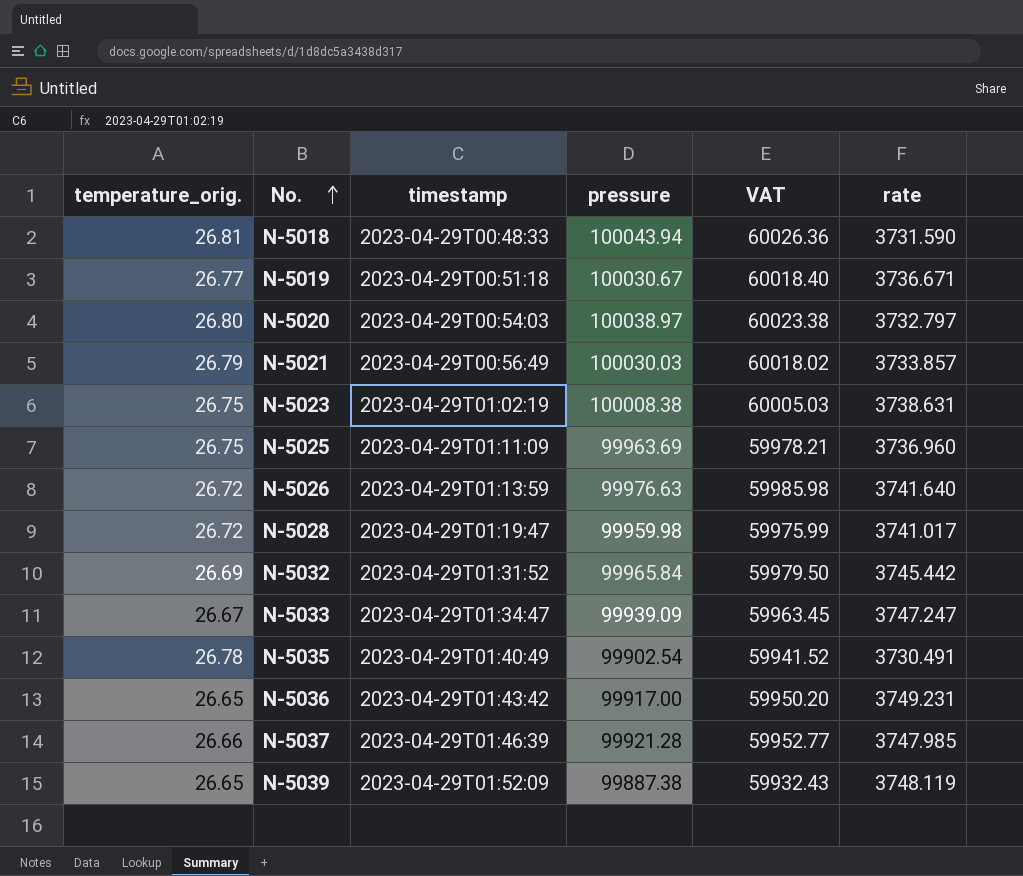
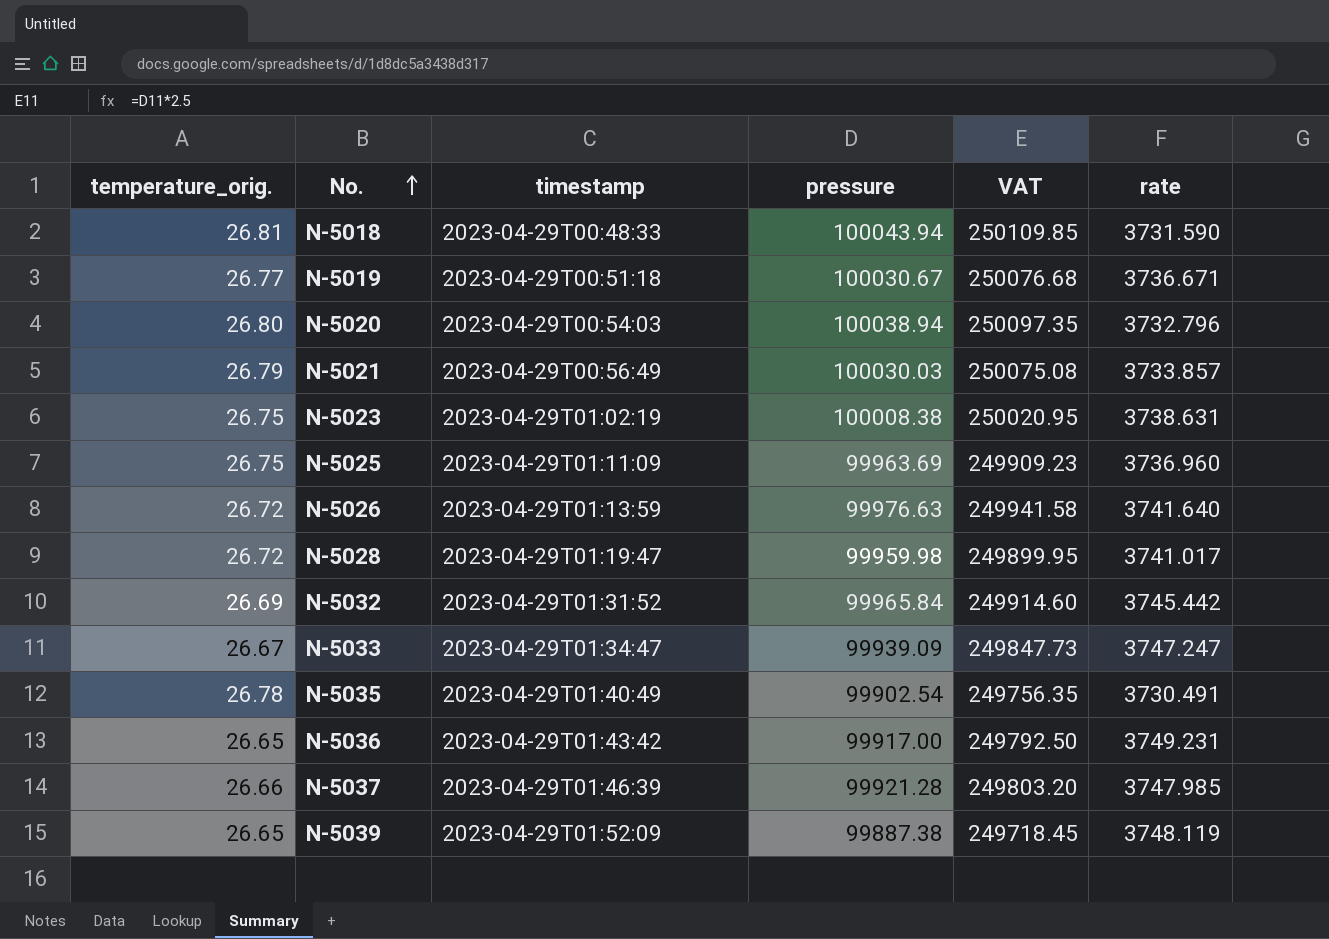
column VAT | formula: [pressure] * 0.6 -> [pressure] * 2.5
N-5020 | pressure: 100038.97 -> 100038.94
N-5020 | rate: 3732.797 -> 3732.796

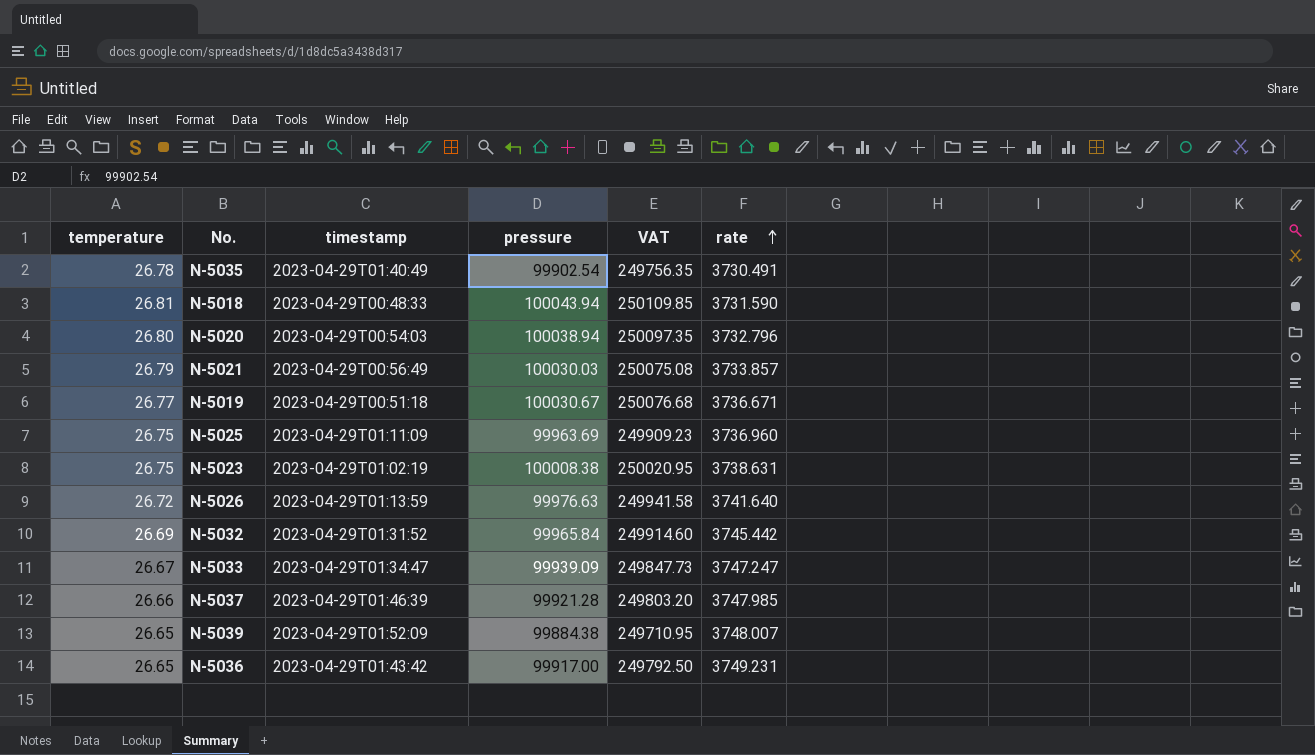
row order: No. ascending -> rate ascending
column name: temperature_orig. -> temperature
row N-5028: 26.72 | 2023-04-29T01:19:47 | 99959.98 | 249899.95 | 3741.017 -> none
N-5039 | pressure: 99887.38 -> 99884.38
N-5039 | VAT: 249718.45 -> 249710.95
N-5039 | rate: 3748.119 -> 3748.007

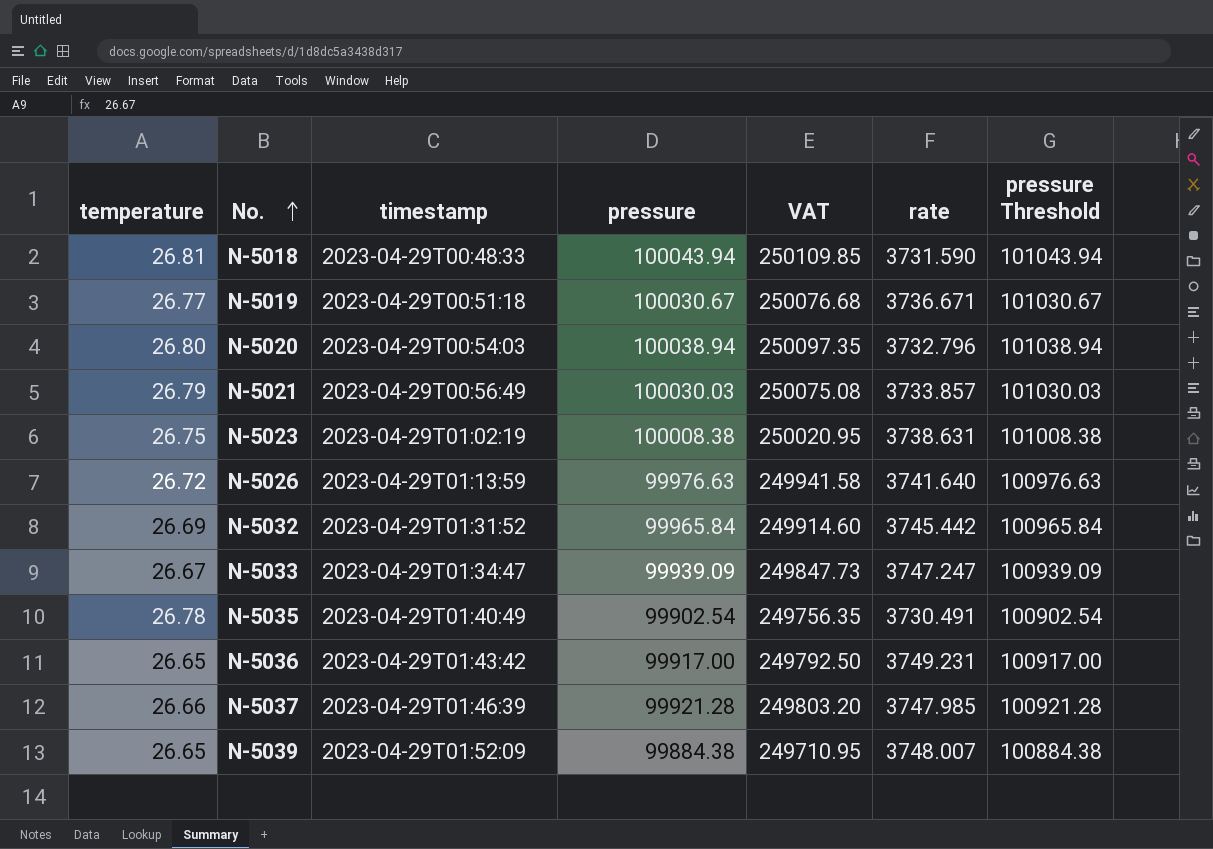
row order: rate ascending -> No. ascending
column pressure Threshold | formula: none -> [pressure] + 1000
row N-5025: 26.75 | 2023-04-29T01:11:09 | 99963.69 | 249909.23 | 3736.960 -> none

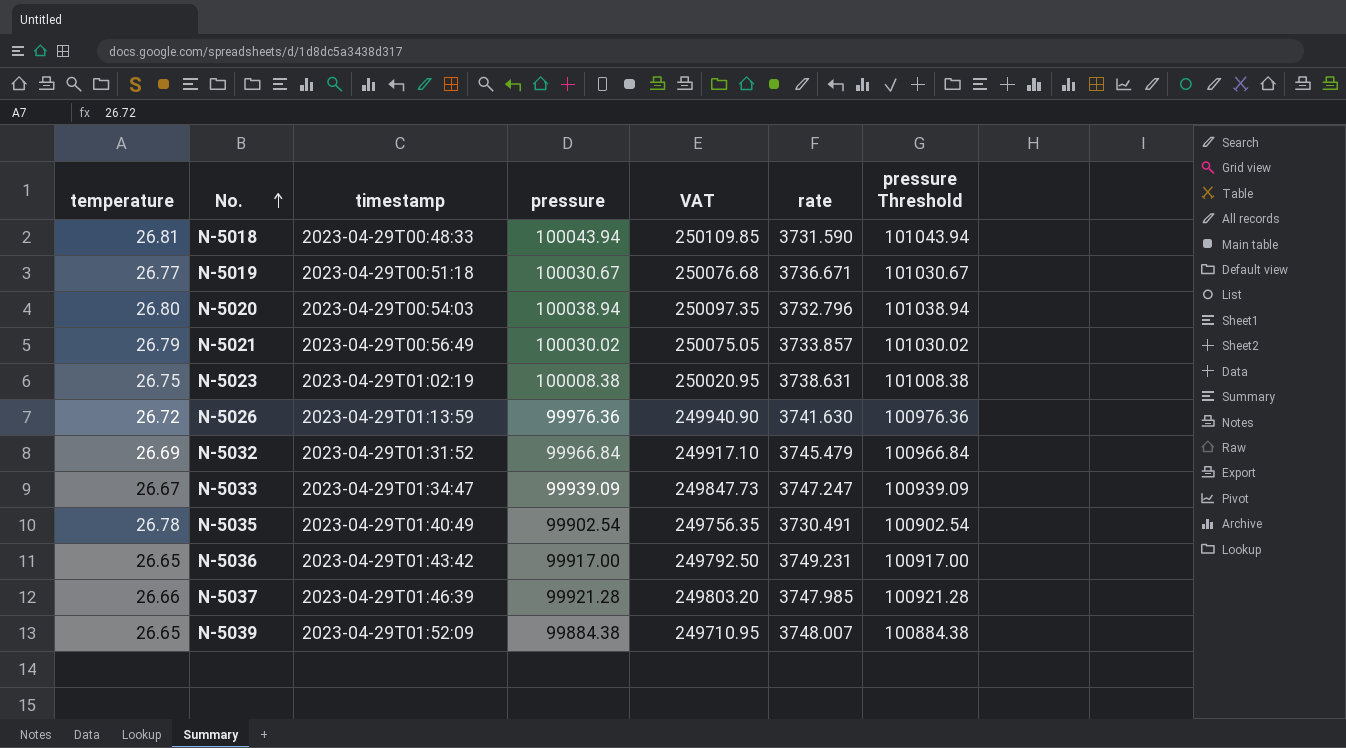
N-5021 | pressure: 100030.03 -> 100030.02
N-5021 | VAT: 250075.08 -> 250075.05
N-5021 | pressure Threshold: 101030.03 -> 101030.02
N-5026 | pressure: 99976.63 -> 99976.36
N-5026 | VAT: 249941.58 -> 249940.90
N-5026 | rate: 3741.640 -> 3741.630
N-5026 | pressure Threshold: 100976.63 -> 100976.36
N-5032 | pressure: 99965.84 -> 99966.84
N-5032 | VAT: 249914.60 -> 249917.10
N-5032 | rate: 3745.442 -> 3745.479
N-5032 | pressure Threshold: 100965.84 -> 100966.84

